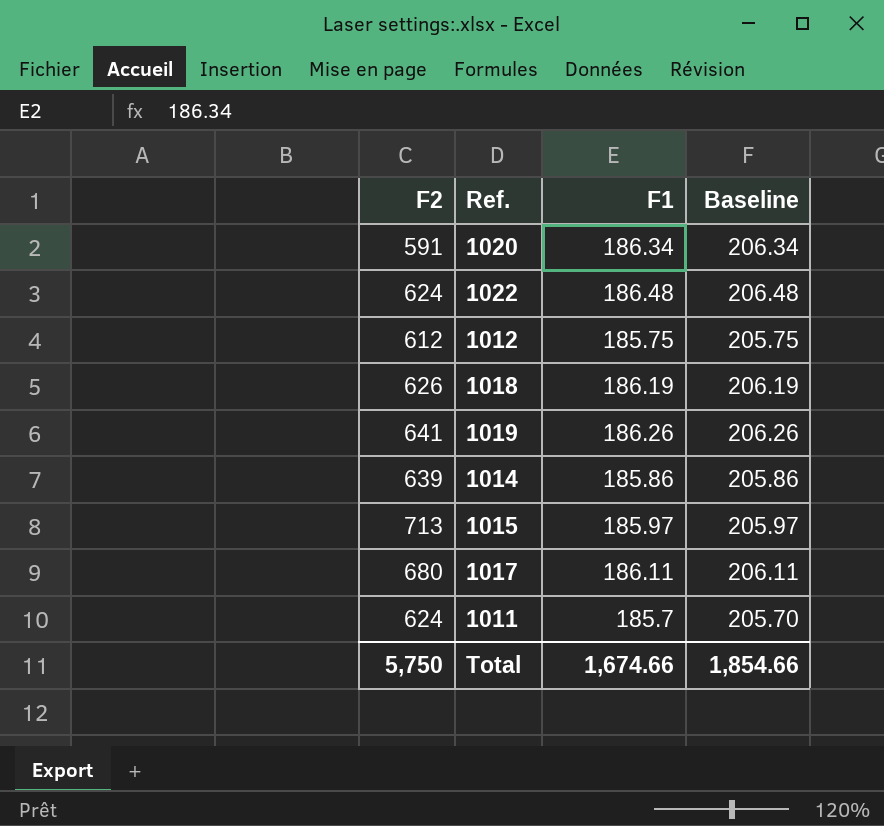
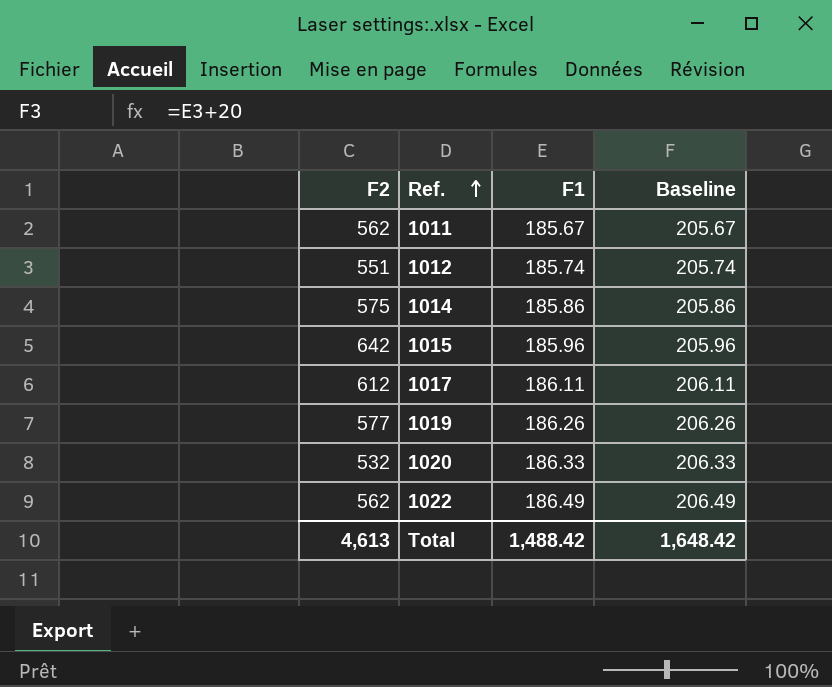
row order: none -> Ref. ascending
row 1018: 626 | 186.19 | 206.19 -> none
1011 | F2: 624 -> 562
1011 | F1: 185.7 -> 185.67
1011 | Baseline: 205.70 -> 205.67
1012 | F2: 612 -> 551
1012 | F1: 185.75 -> 185.74
1012 | Baseline: 205.75 -> 205.74
1014 | F2: 639 -> 575
1015 | F2: 713 -> 642
1015 | F1: 185.97 -> 185.96
1015 | Baseline: 205.97 -> 205.96
1017 | F2: 680 -> 612
1019 | F2: 641 -> 577
1020 | F2: 591 -> 532
1020 | F1: 186.34 -> 186.33
1020 | Baseline: 206.34 -> 206.33
1022 | F2: 624 -> 562
1022 | F1: 186.48 -> 186.49
1022 | Baseline: 206.48 -> 206.49
Total | F2: 5,750 -> 4,613
Total | F1: 1,674.66 -> 1,488.42
Total | Baseline: 1,854.66 -> 1,648.42

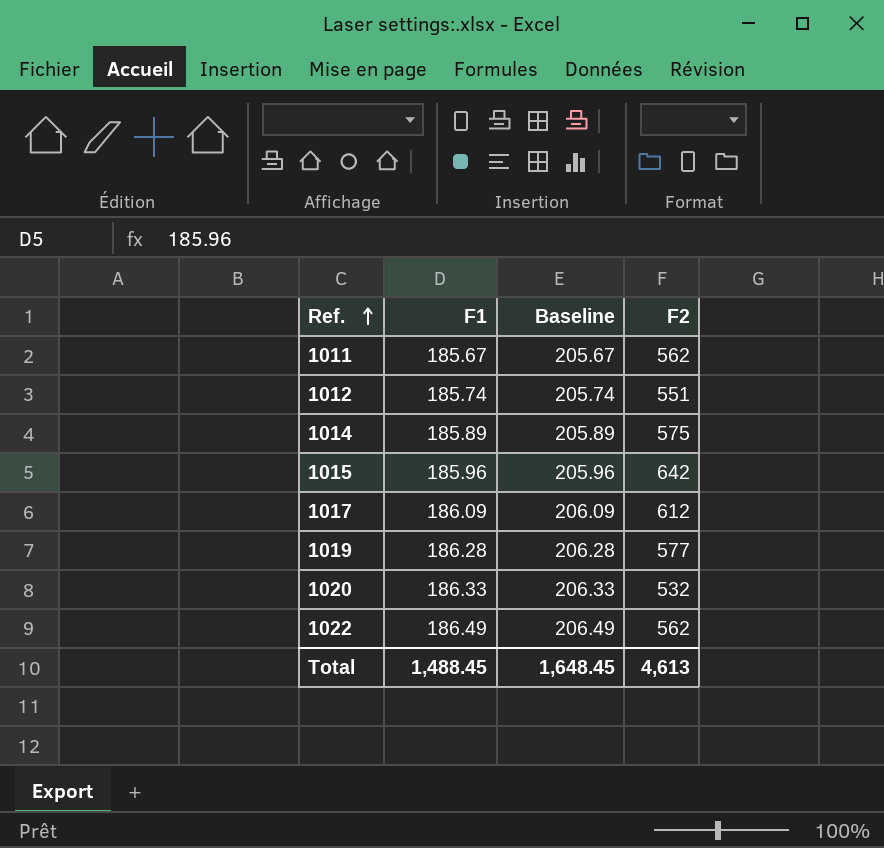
column F2 | position: 1 -> 4
1014 | F1: 185.86 -> 185.89
1014 | Baseline: 205.86 -> 205.89
1017 | F1: 186.11 -> 186.09
1017 | Baseline: 206.11 -> 206.09
1019 | F1: 186.26 -> 186.28
1019 | Baseline: 206.26 -> 206.28
Total | F1: 1,488.42 -> 1,488.45
Total | Baseline: 1,648.42 -> 1,648.45

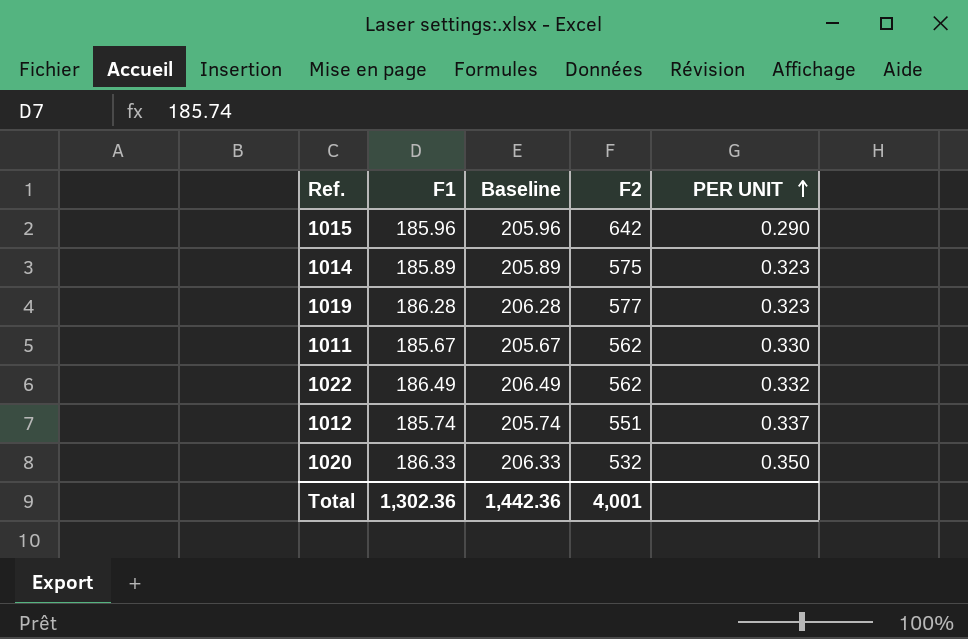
row order: Ref. ascending -> PER UNIT ascending
column PER UNIT | formula: none -> [F1] / [F2]
row 1017: 186.09 | 206.09 | 612 -> none
Total | F1: 1,488.45 -> 1,302.36
Total | Baseline: 1,648.45 -> 1,442.36
Total | F2: 4,613 -> 4,001

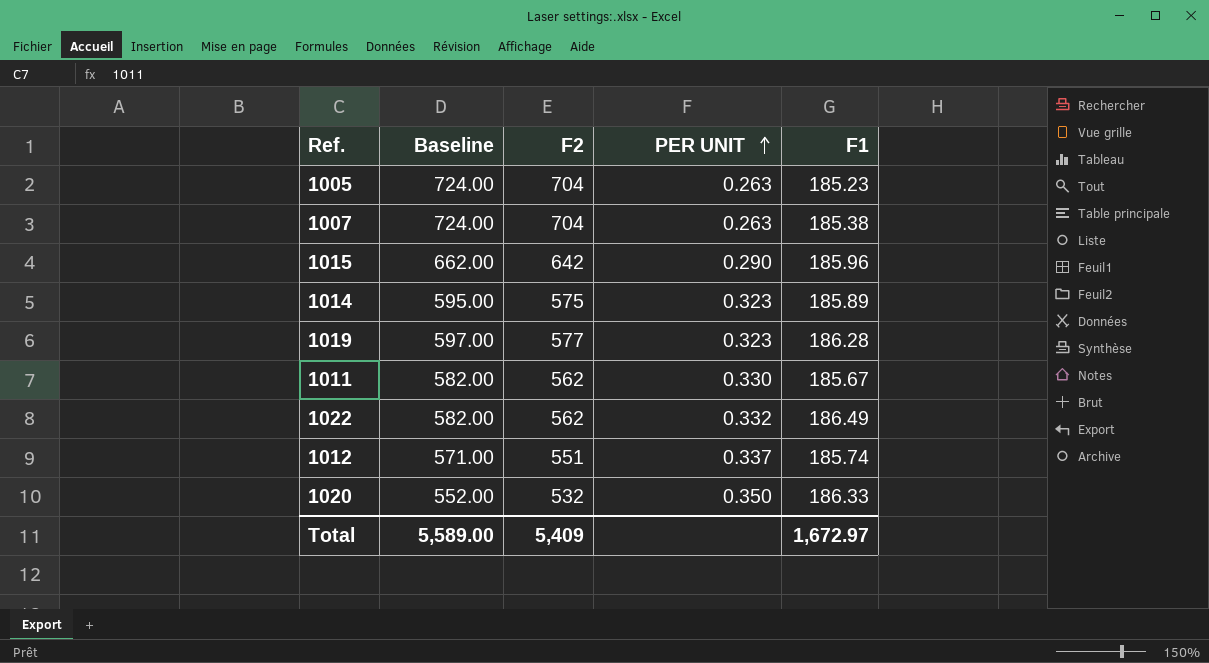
column Baseline | formula: [F1] + 20 -> [F2] + 20
column F1 | position: 2 -> 5
row 1005: none -> 724.00 | 704 | 0.263 | 185.23
row 1007: none -> 724.00 | 704 | 0.263 | 185.38
Total | Baseline: 1,442.36 -> 5,589.00
Total | F2: 4,001 -> 5,409
Total | F1: 1,302.36 -> 1,672.97

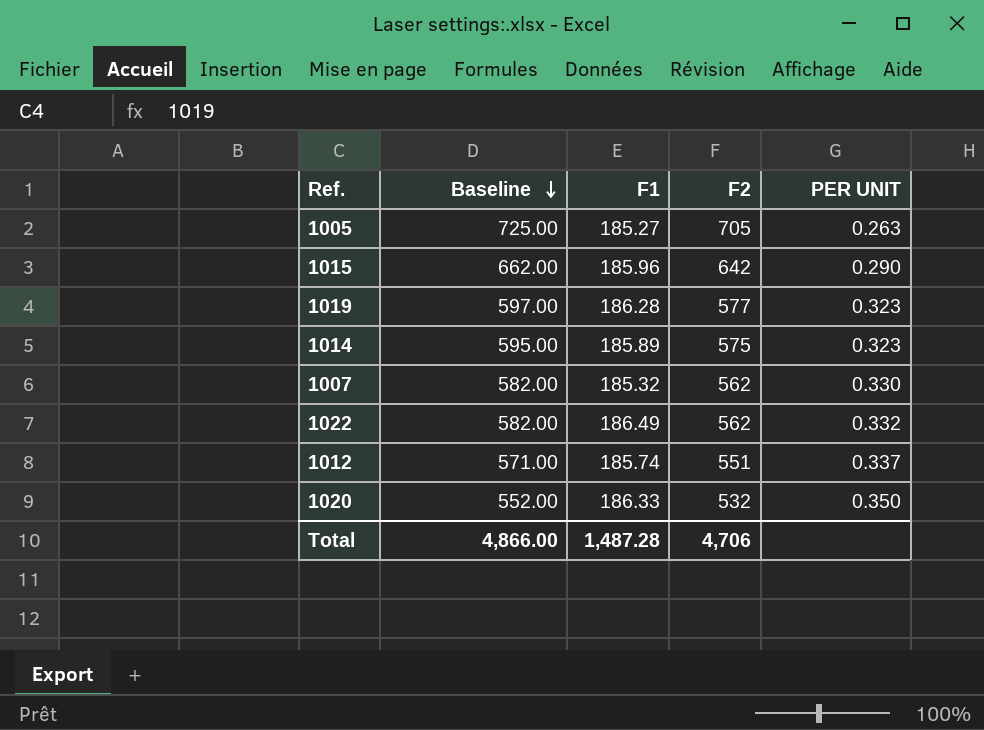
row order: PER UNIT ascending -> Baseline descending
column F1 | position: 5 -> 3
row 1011: 582.00 | 562 | 0.330 | 185.67 -> none
1005 | Baseline: 724.00 -> 725.00
1005 | F1: 185.23 -> 185.27
1005 | F2: 704 -> 705
1007 | Baseline: 724.00 -> 582.00
1007 | F1: 185.38 -> 185.32
1007 | F2: 704 -> 562
1007 | PER UNIT: 0.263 -> 0.330
Total | Baseline: 5,589.00 -> 4,866.00
Total | F1: 1,672.97 -> 1,487.28
Total | F2: 5,409 -> 4,706

